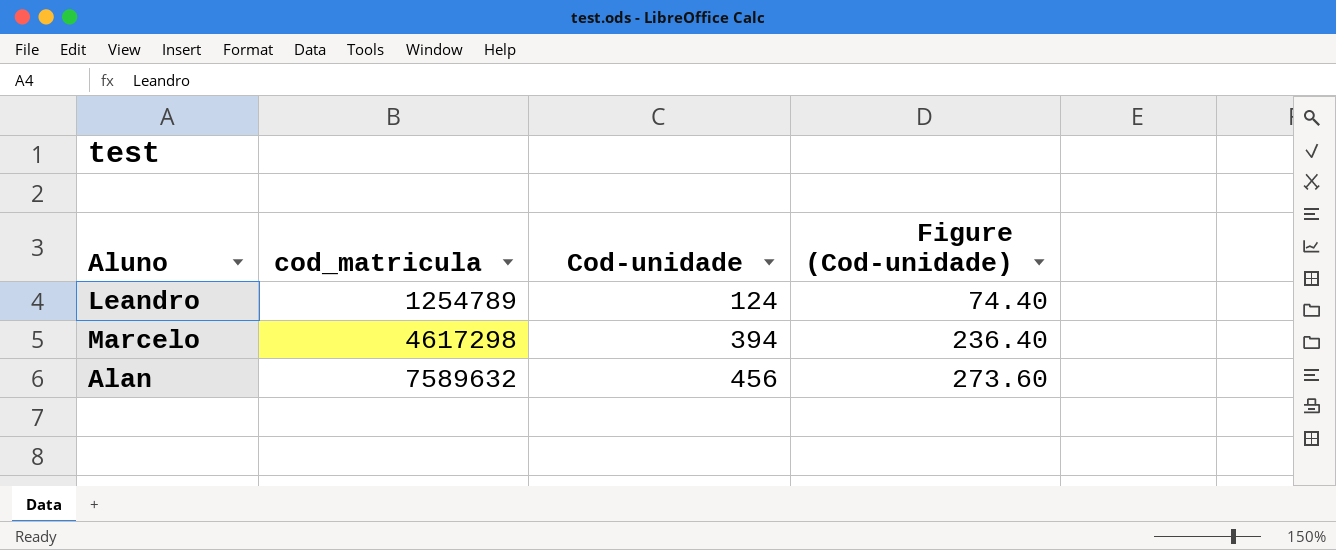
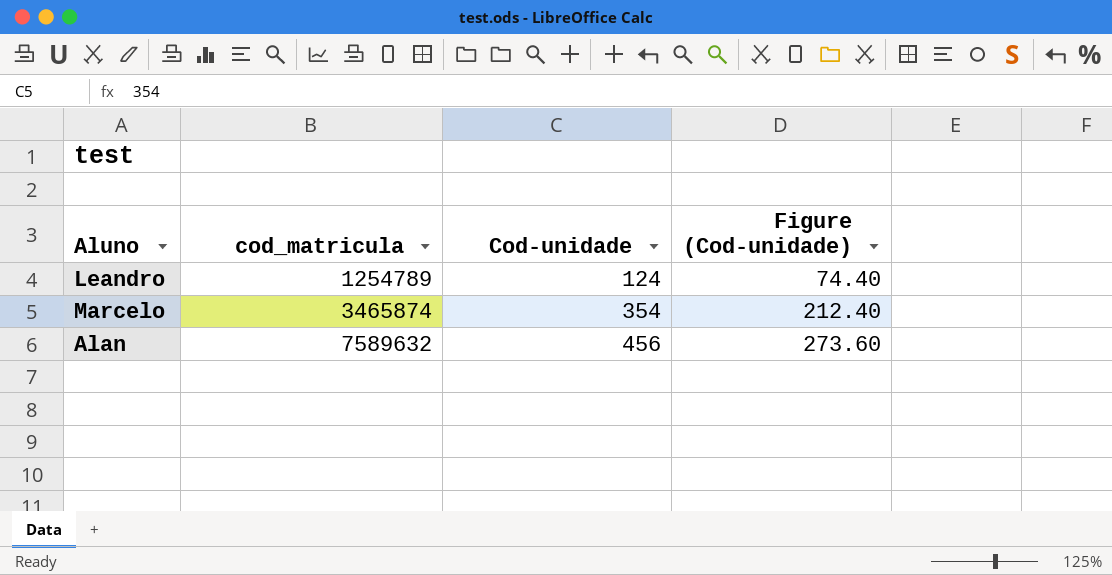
Marcelo | cod_matricula: 4617298 -> 3465874
Marcelo | Cod-unidade: 394 -> 354
Marcelo | Figure (Cod-unidade): 236.40 -> 212.40

